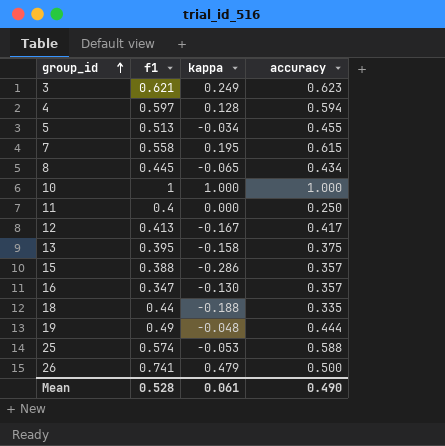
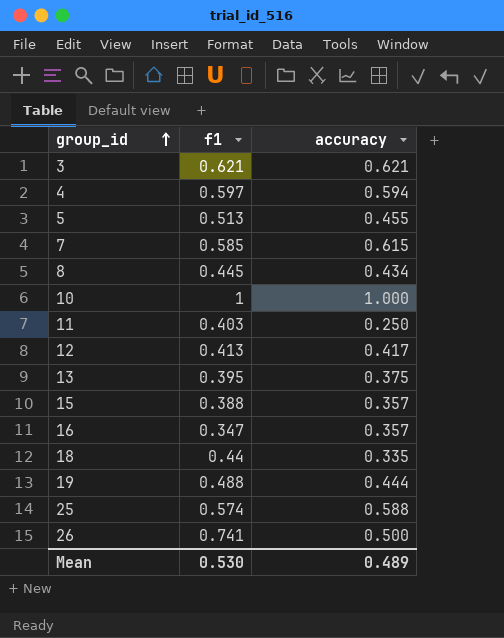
column kappa | position: 3 -> none
3 | accuracy: 0.623 -> 0.621
7 | f1: 0.558 -> 0.585
11 | f1: 0.4 -> 0.403
19 | f1: 0.49 -> 0.488
Mean | f1: 0.528 -> 0.530
Mean | accuracy: 0.490 -> 0.489

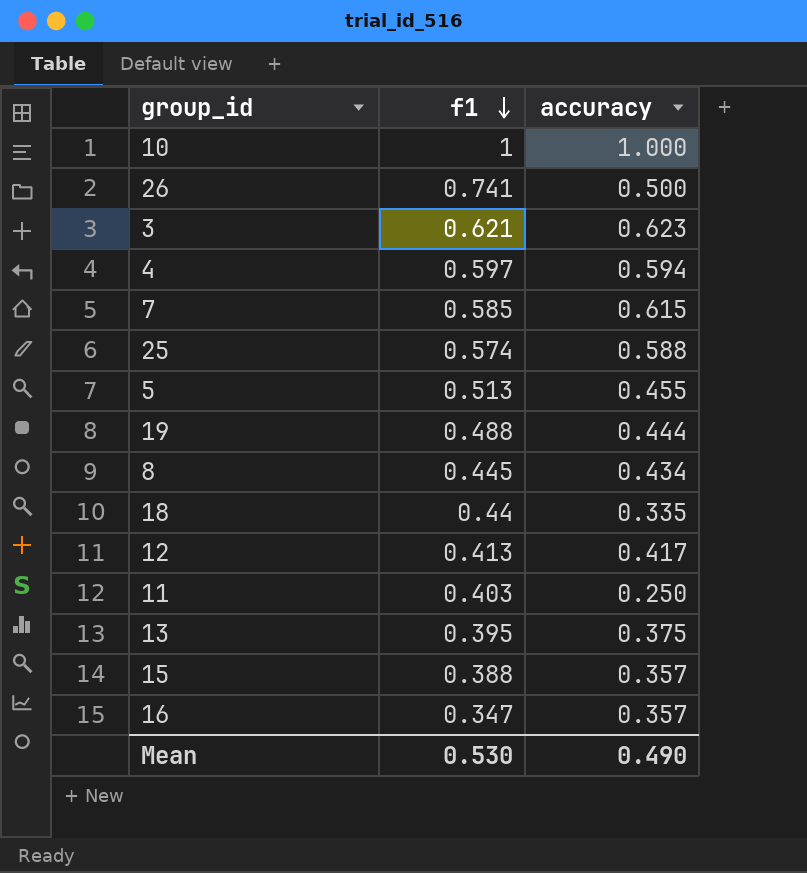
row order: group_id ascending -> f1 descending
3 | accuracy: 0.621 -> 0.623
Mean | accuracy: 0.489 -> 0.490

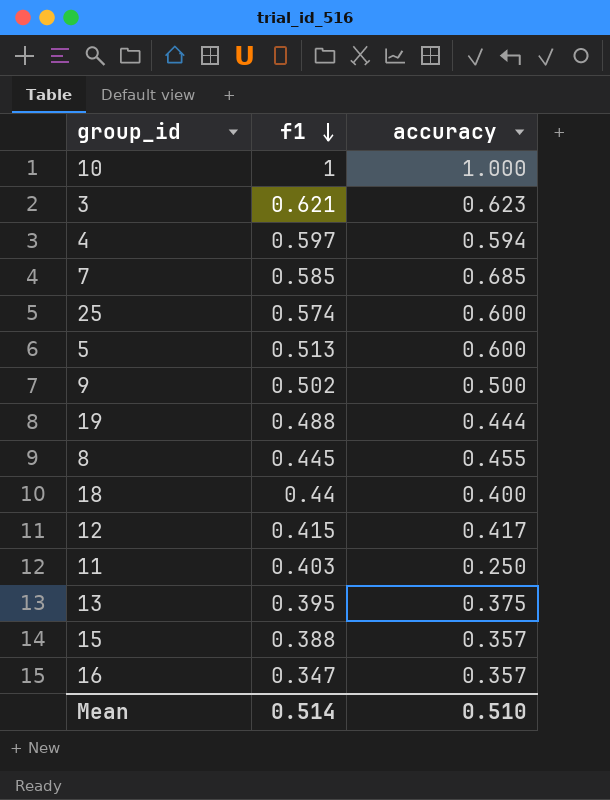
row 26: 0.741 | 0.500 -> none
7 | accuracy: 0.615 -> 0.685
25 | accuracy: 0.588 -> 0.600
5 | accuracy: 0.455 -> 0.600
row 9: none -> 0.502 | 0.500
8 | accuracy: 0.434 -> 0.455
18 | accuracy: 0.335 -> 0.400
12 | f1: 0.413 -> 0.415
Mean | f1: 0.530 -> 0.514
Mean | accuracy: 0.490 -> 0.510

